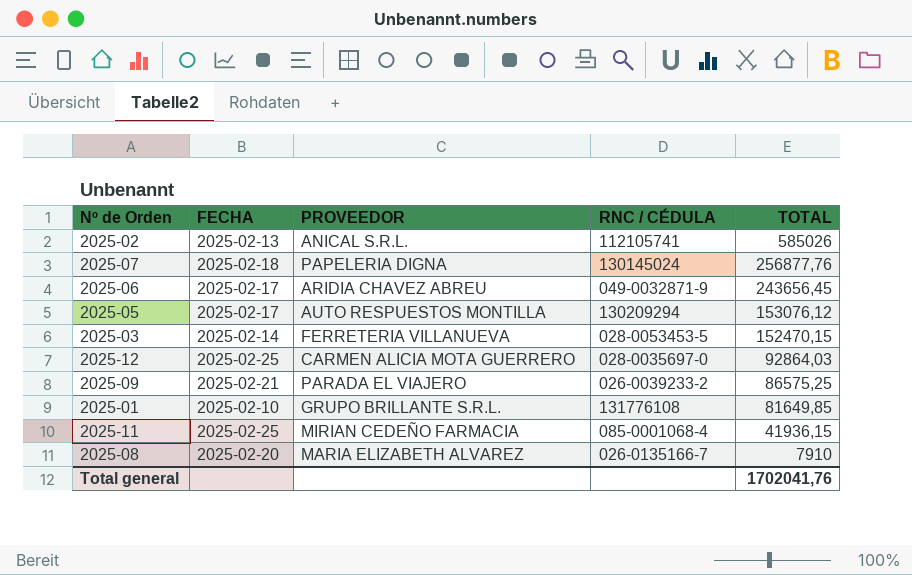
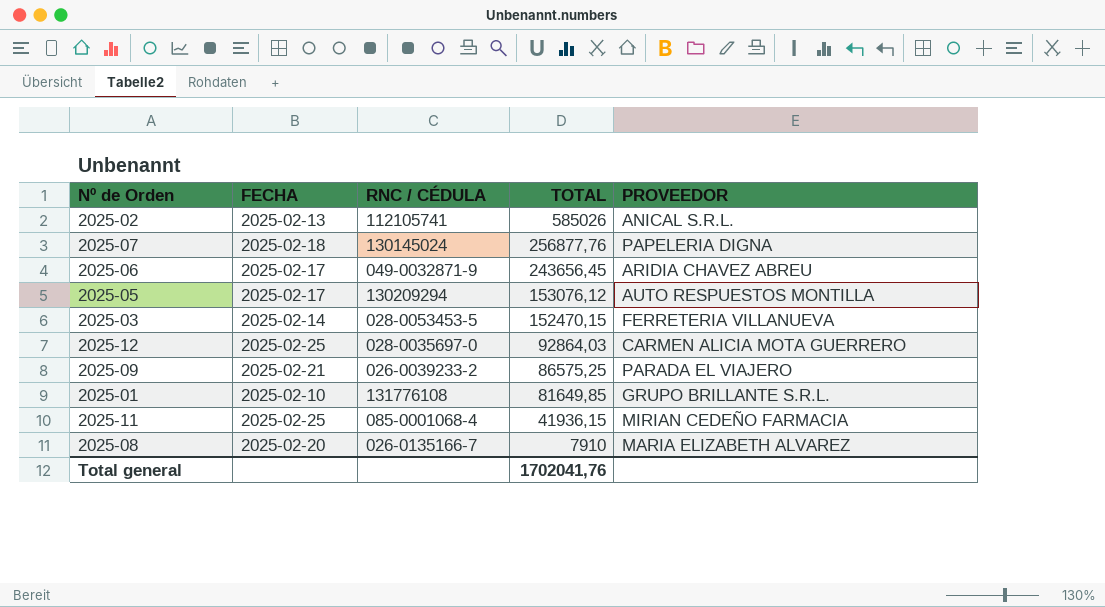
column PROVEEDOR | position: 3 -> 5

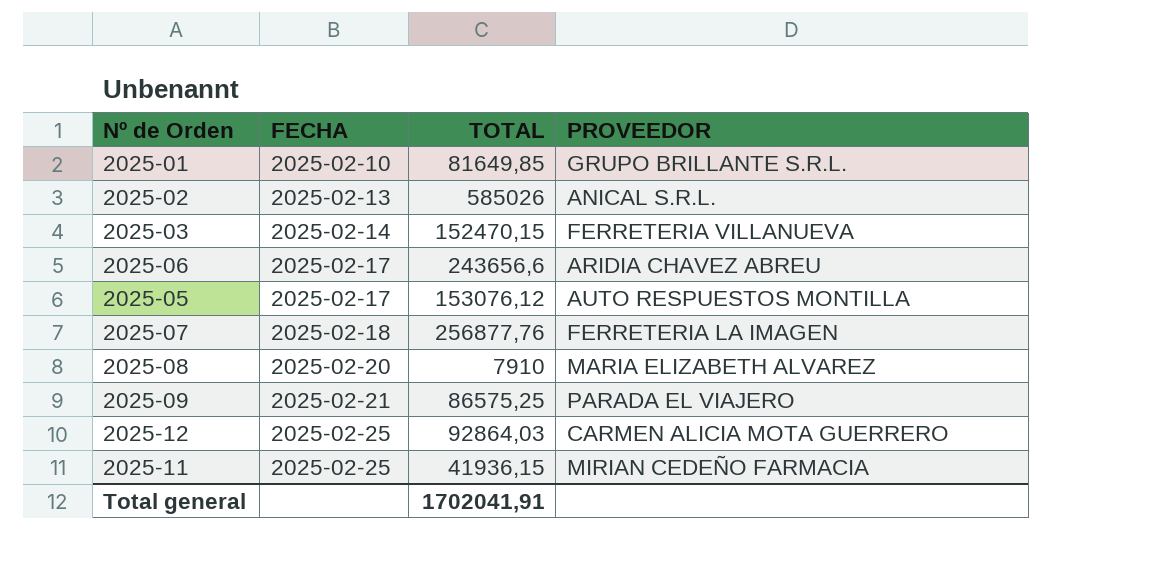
row order: TOTAL descending -> FECHA ascending
column RNC / CÉDULA | position: 3 -> none
2025-06 | TOTAL: 243656,45 -> 243656,6
2025-07 | PROVEEDOR: PAPELERIA DIGNA -> FERRETERIA LA IMAGEN
Total general | TOTAL: 1702041,76 -> 1702041,91

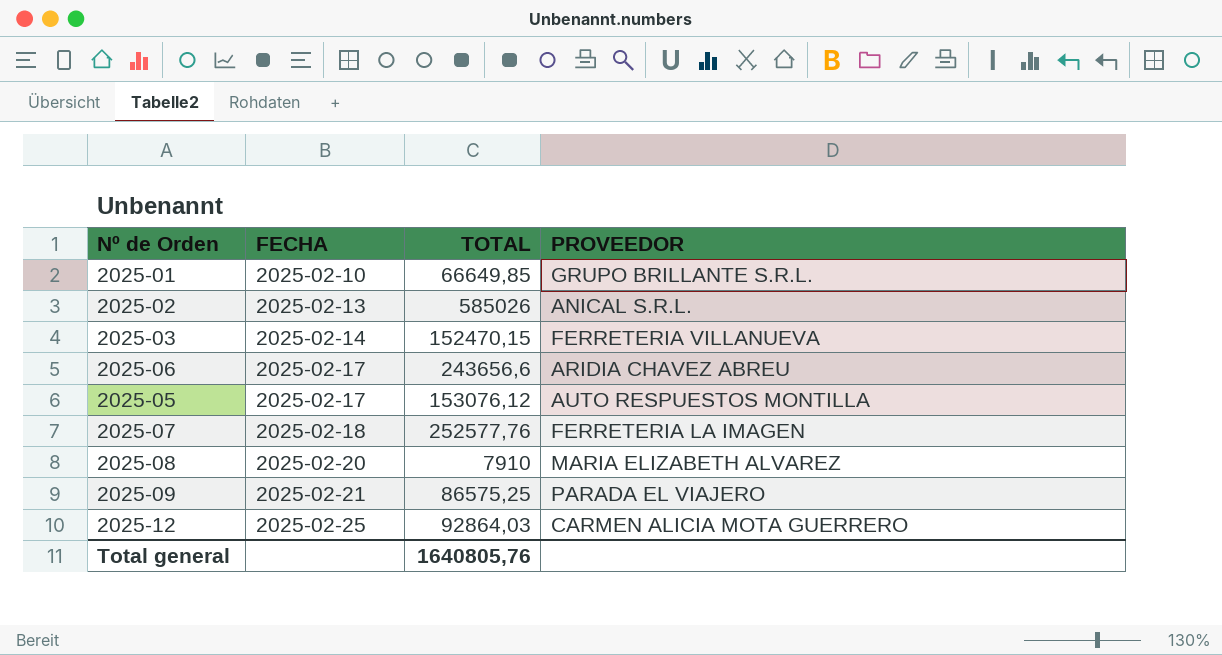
row 2025-11: 2025-02-25 | 41936,15 | MIRIAN CEDEÑO FARMACIA -> none
2025-01 | TOTAL: 81649,85 -> 66649,85
2025-07 | TOTAL: 256877,76 -> 252577,76
Total general | TOTAL: 1702041,91 -> 1640805,76

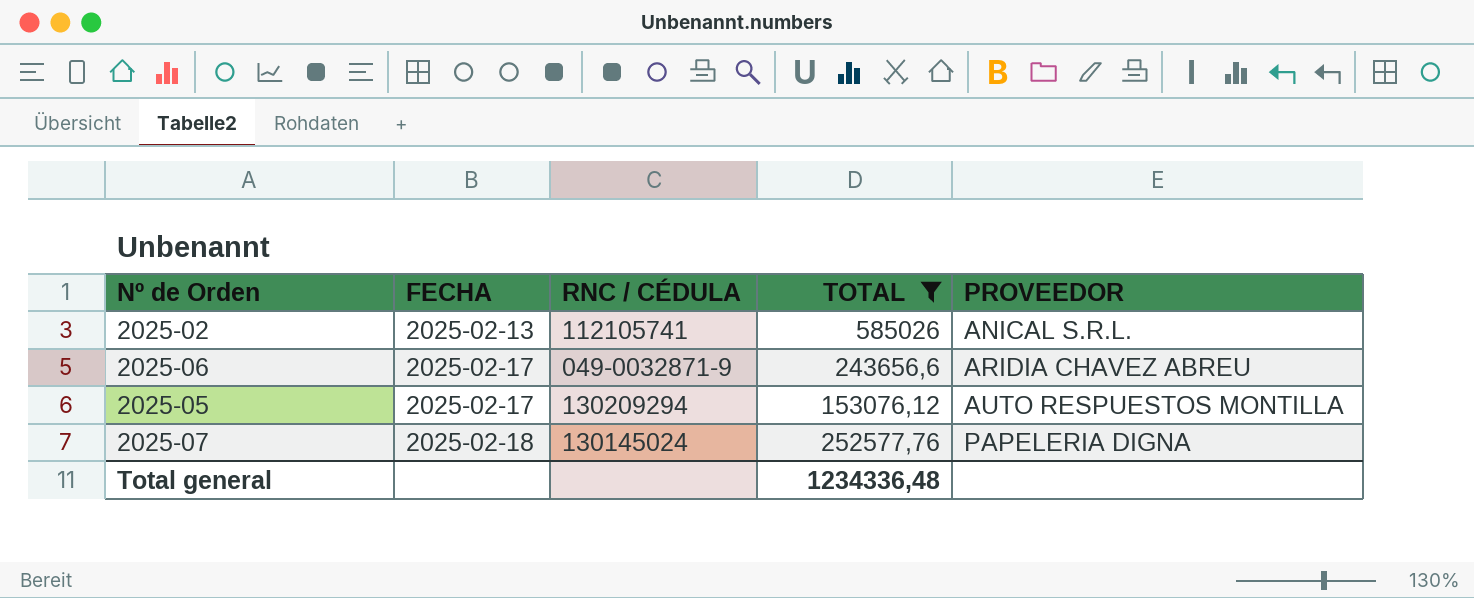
filter: none -> TOTAL >= 153076,12
column RNC / CÉDULA | position: none -> 3
2025-07 | PROVEEDOR: FERRETERIA LA IMAGEN -> PAPELERIA DIGNA
Total general | TOTAL: 1640805,76 -> 1234336,48

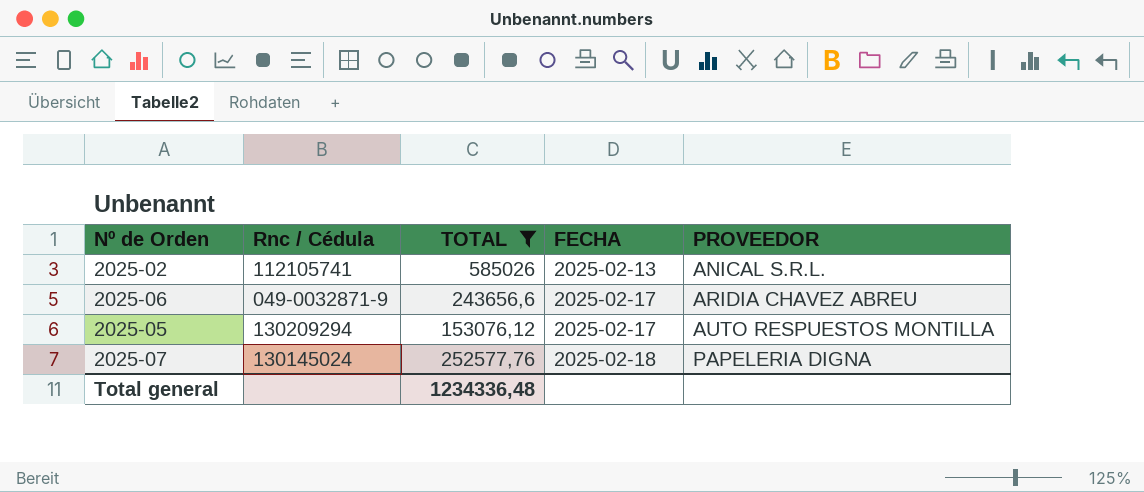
column name: RNC / CÉDULA -> Rnc / Cédula
column FECHA | position: 2 -> 4

